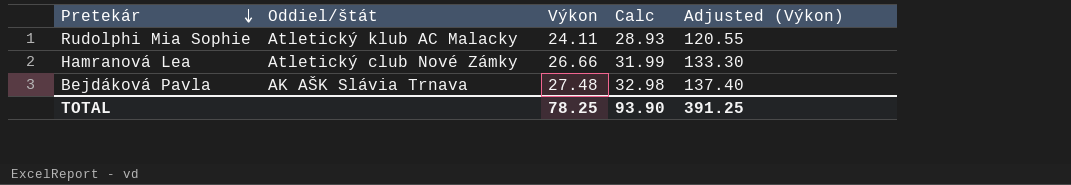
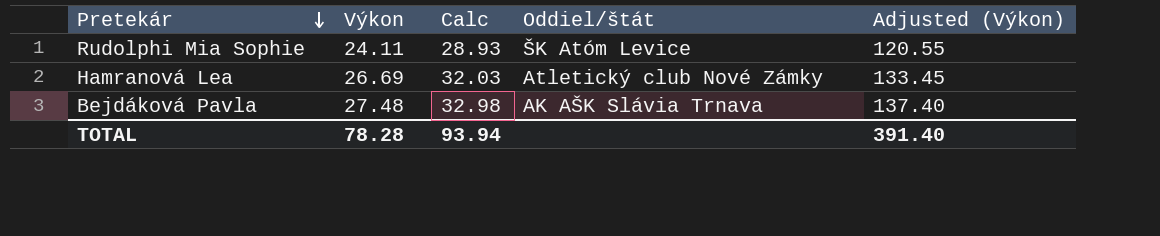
column Oddiel/štát | position: 2 -> 4
Rudolphi Mia Sophie | Oddiel/štát: Atletický klub AC Malacky -> ŠK Atóm Levice
Hamranová Lea | Výkon: 26.66 -> 26.69
Hamranová Lea | Calc: 31.99 -> 32.03
Hamranová Lea | Adjusted (Výkon): 133.30 -> 133.45
TOTAL | Výkon: 78.25 -> 78.28
TOTAL | Calc: 93.90 -> 93.94
TOTAL | Adjusted (Výkon): 391.25 -> 391.40

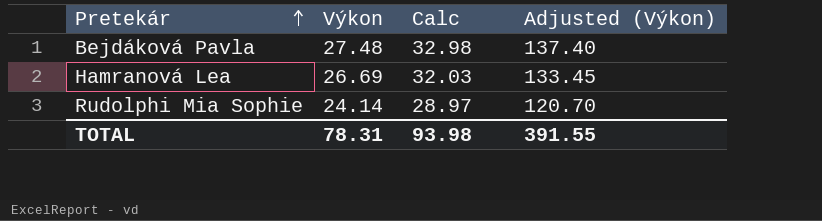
row order: Pretekár descending -> Pretekár ascending
column Oddiel/štát | position: 4 -> none
Rudolphi Mia Sophie | Výkon: 24.11 -> 24.14
Rudolphi Mia Sophie | Calc: 28.93 -> 28.97
Rudolphi Mia Sophie | Adjusted (Výkon): 120.55 -> 120.70
TOTAL | Výkon: 78.28 -> 78.31
TOTAL | Calc: 93.94 -> 93.98
TOTAL | Adjusted (Výkon): 391.40 -> 391.55

